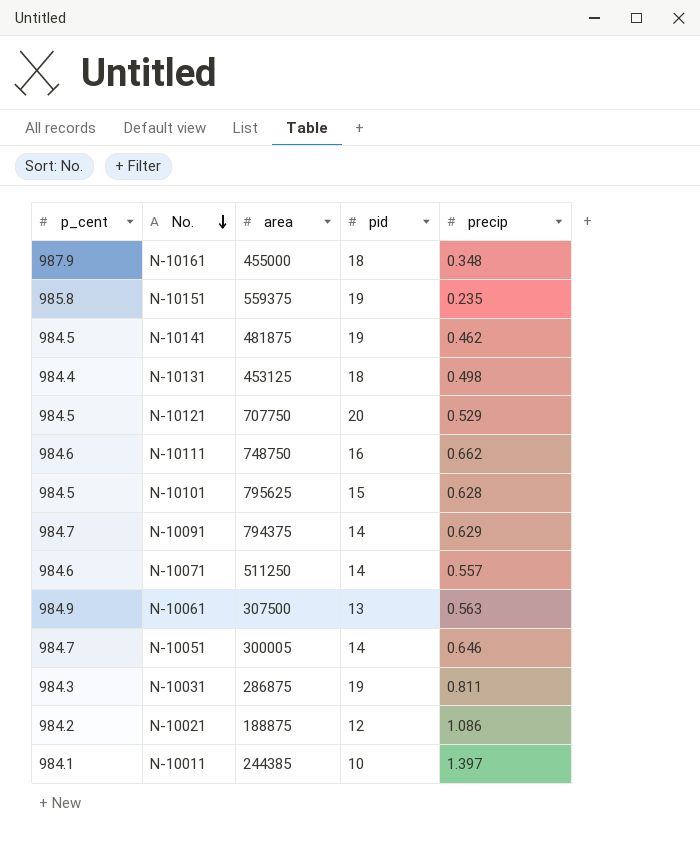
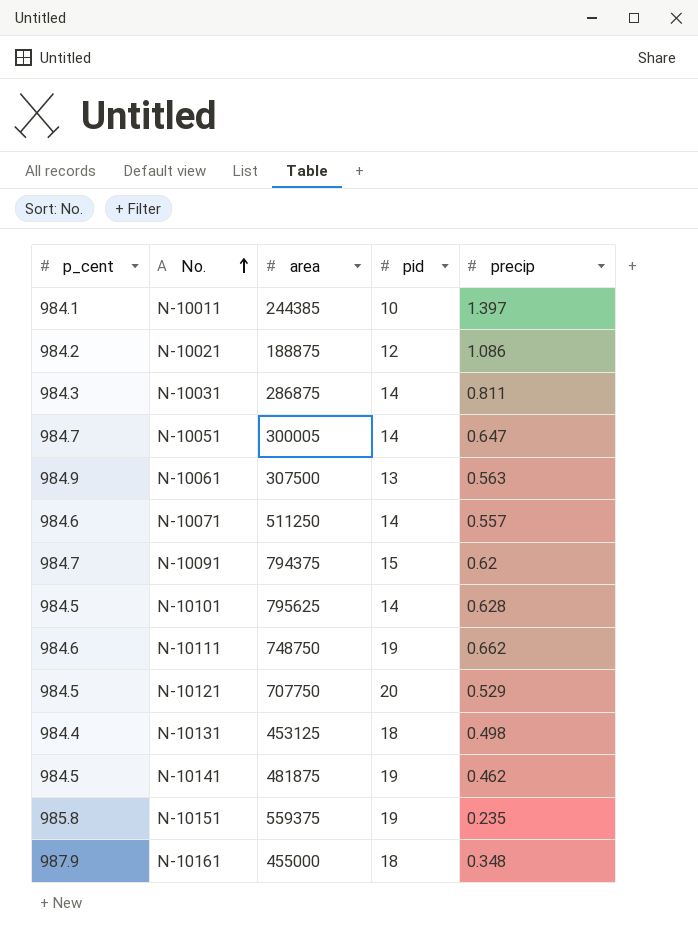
row order: No. descending -> No. ascending
N-10031 | pid: 19 -> 14
N-10051 | precip: 0.646 -> 0.647
N-10091 | pid: 14 -> 15
N-10091 | precip: 0.629 -> 0.62
N-10101 | pid: 15 -> 14
N-10111 | pid: 16 -> 19

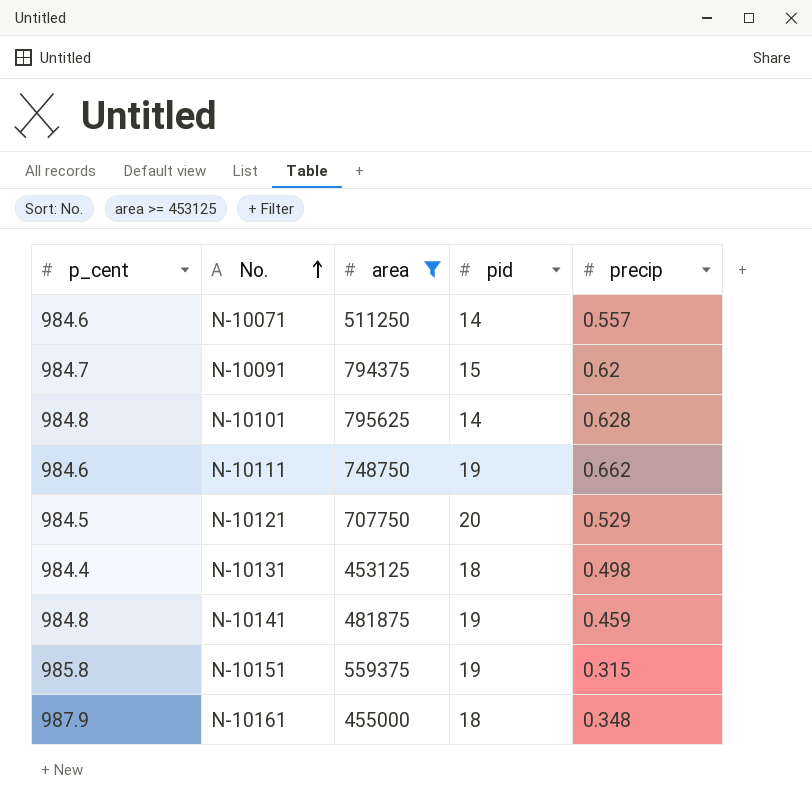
filter: none -> area >= 453125
N-10101 | p_cent: 984.5 -> 984.8
N-10141 | p_cent: 984.5 -> 984.8
N-10141 | precip: 0.462 -> 0.459
N-10151 | precip: 0.235 -> 0.315

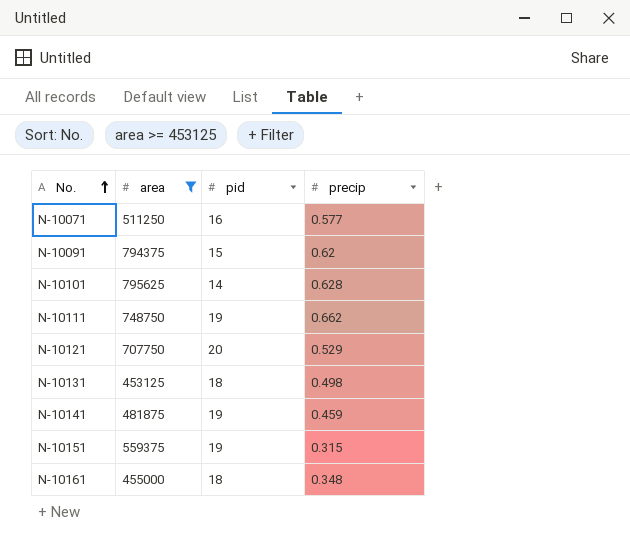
column p_cent | position: 1 -> none
N-10071 | pid: 14 -> 16
N-10071 | precip: 0.557 -> 0.577

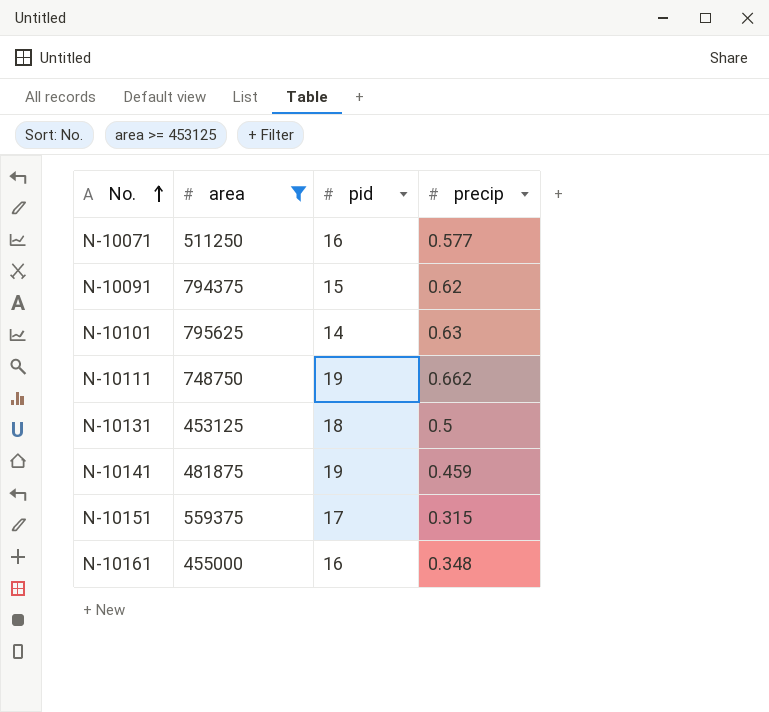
row N-10121: 707750 | 20 | 0.529 -> none
N-10101 | precip: 0.628 -> 0.63
N-10131 | precip: 0.498 -> 0.5
N-10151 | pid: 19 -> 17
N-10161 | pid: 18 -> 16

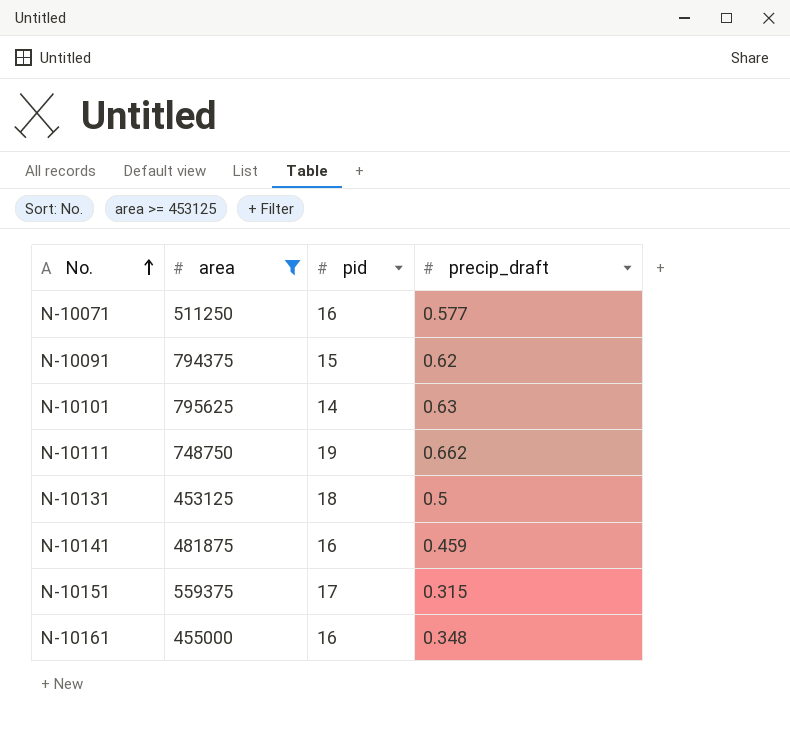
column name: precip -> precip_draft
N-10141 | pid: 19 -> 16

